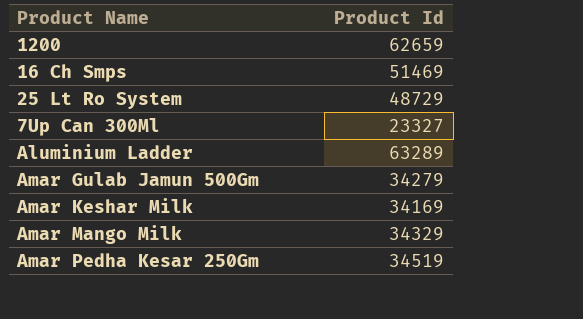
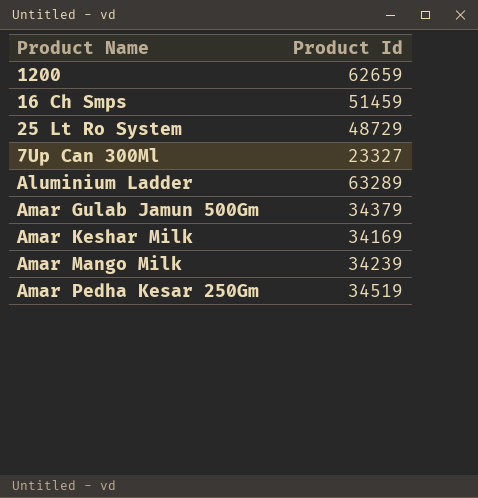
16 Ch Smps | Product Id: 51469 -> 51459
Amar Gulab Jamun 500Gm | Product Id: 34279 -> 34379
Amar Mango Milk | Product Id: 34329 -> 34239

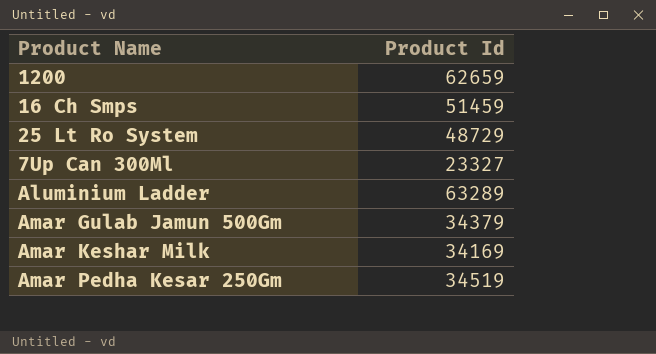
row Amar Mango Milk: 34239 -> none

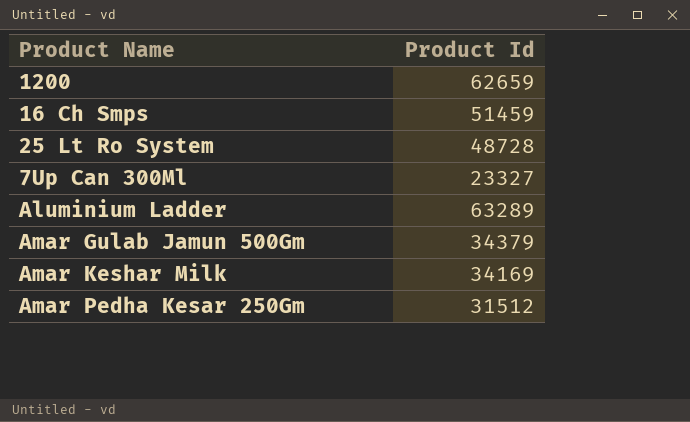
25 Lt Ro System | Product Id: 48729 -> 48728
Amar Pedha Kesar 250Gm | Product Id: 34519 -> 31512

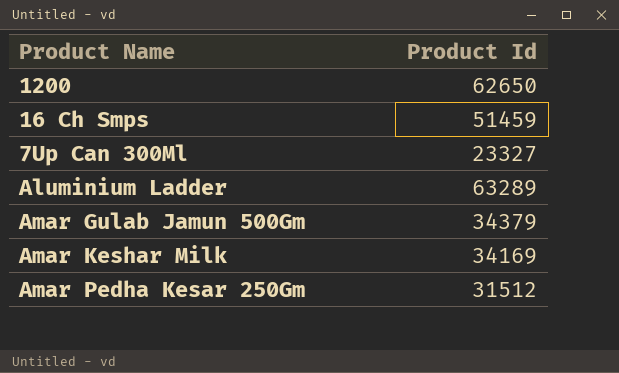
row 25 Lt Ro System: 48728 -> none
1200 | Product Id: 62659 -> 62650

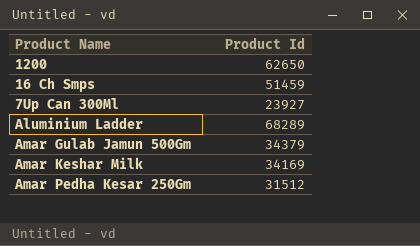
7Up Can 300Ml | Product Id: 23327 -> 23927
Aluminium Ladder | Product Id: 63289 -> 68289

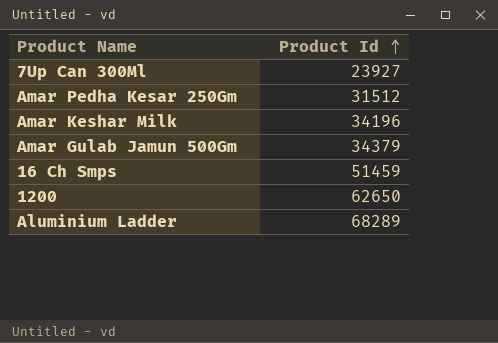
row order: none -> Product Id ascending
Amar Keshar Milk | Product Id: 34169 -> 34196

